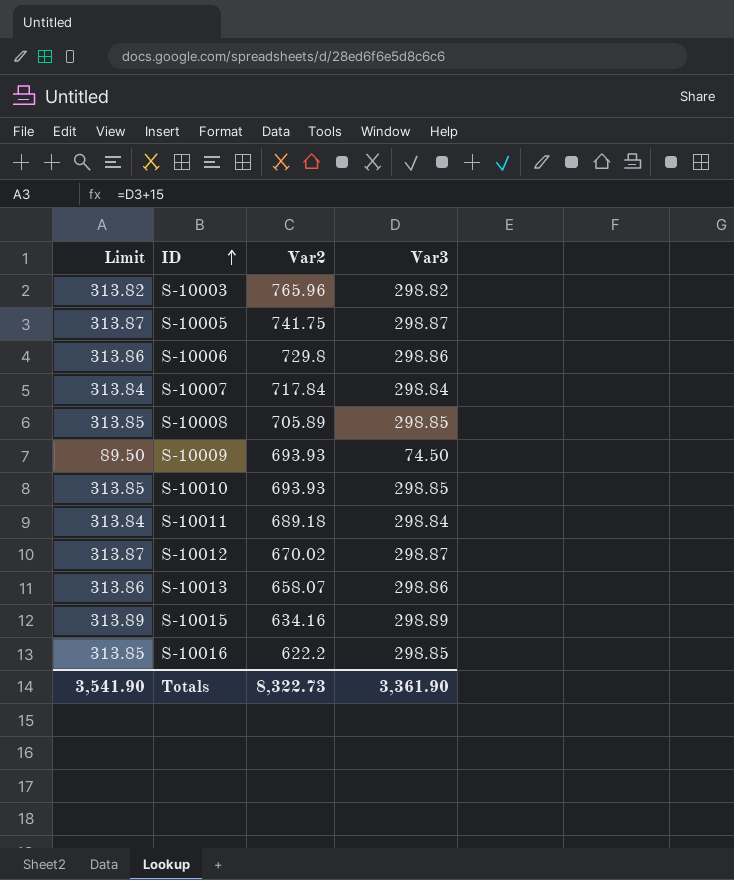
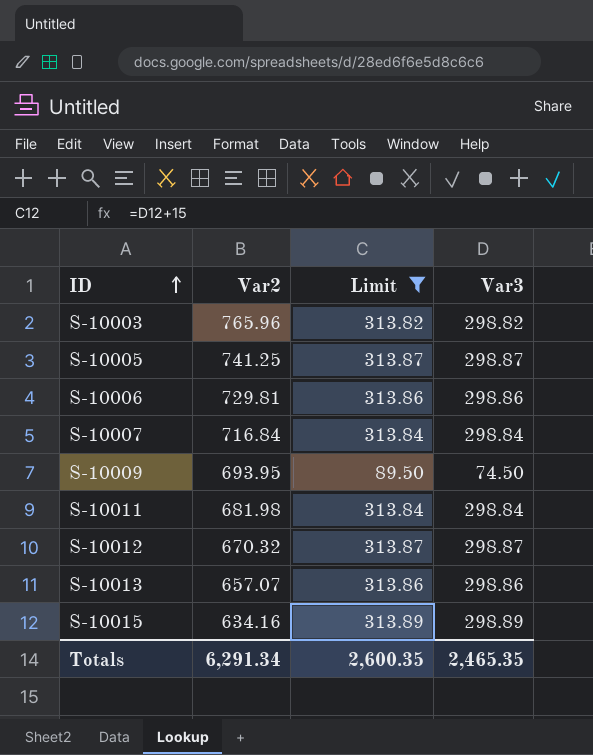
filter: none -> Limit != 313.85
column Limit | position: 1 -> 3
S-10005 | Var2: 741.75 -> 741.25
S-10006 | Var2: 729.8 -> 729.81
S-10007 | Var2: 717.84 -> 716.84
S-10009 | Var2: 693.93 -> 693.95
S-10011 | Var2: 689.18 -> 681.98
S-10012 | Var2: 670.02 -> 670.32
S-10013 | Var2: 658.07 -> 657.07
Totals | Var2: 8,322.73 -> 6,291.34
Totals | Limit: 3,541.90 -> 2,600.35
Totals | Var3: 3,361.90 -> 2,465.35

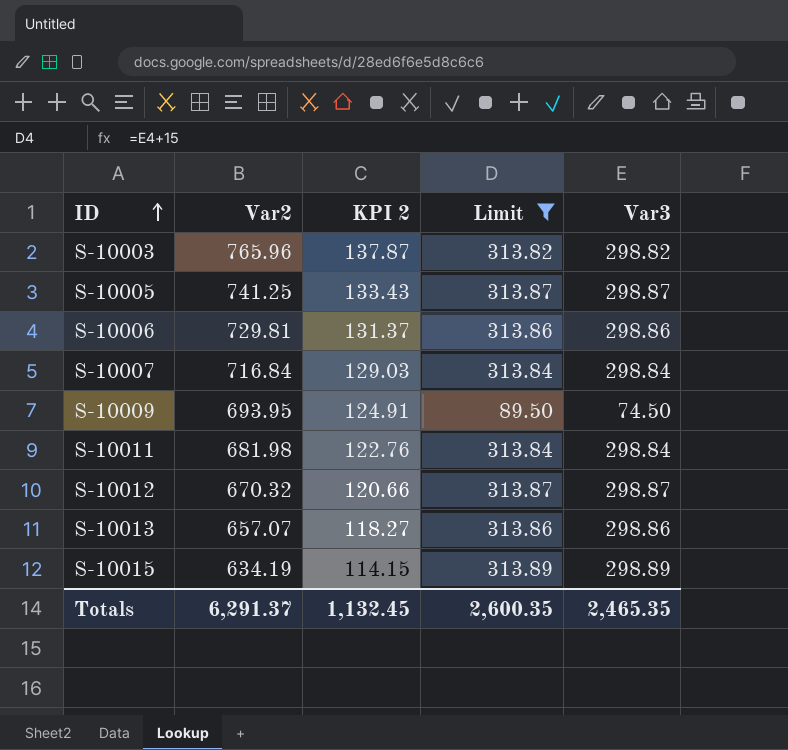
column KPI 2 | formula: none -> [Var2] * 0.18
S-10015 | Var2: 634.16 -> 634.19
Totals | Var2: 6,291.34 -> 6,291.37

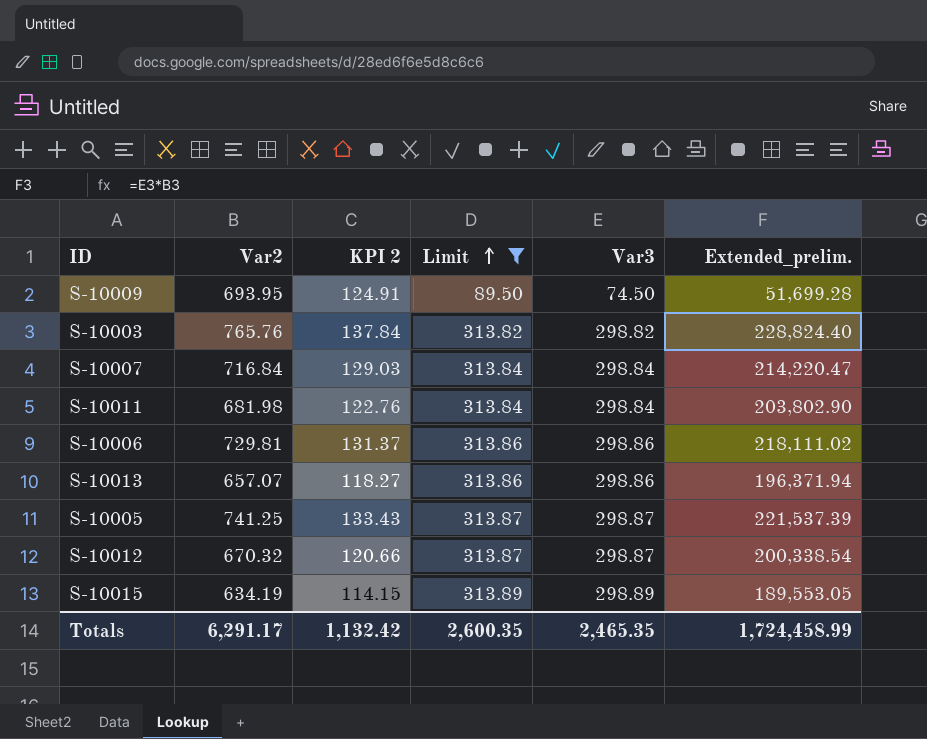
row order: ID ascending -> Limit ascending
column Extended_prelim. | formula: none -> [Var2] * [Var3]
S-10003 | Var2: 765.96 -> 765.76
S-10003 | KPI 2: 137.87 -> 137.84
Totals | Var2: 6,291.37 -> 6,291.17
Totals | KPI 2: 1,132.45 -> 1,132.42

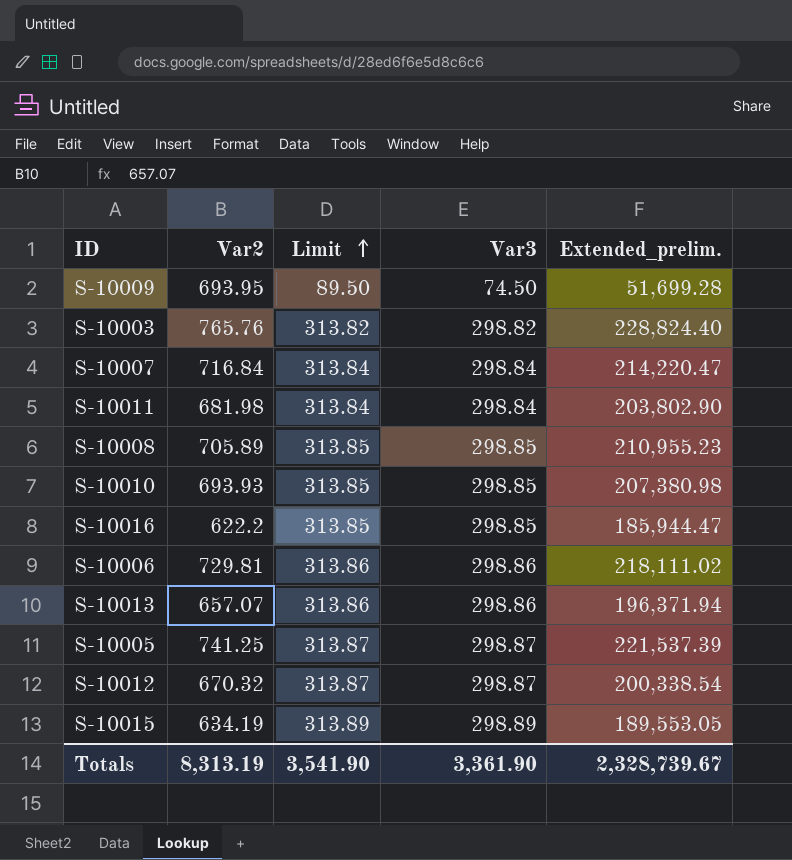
filter: Limit != 313.85 -> none
column KPI 2 | formula: [Var2] * 0.18 -> none
Totals | Var2: 6,291.17 -> 8,313.19
Totals | Limit: 2,600.35 -> 3,541.90
Totals | Var3: 2,465.35 -> 3,361.90
Totals | Extended_prelim.: 1,724,458.99 -> 2,328,739.67

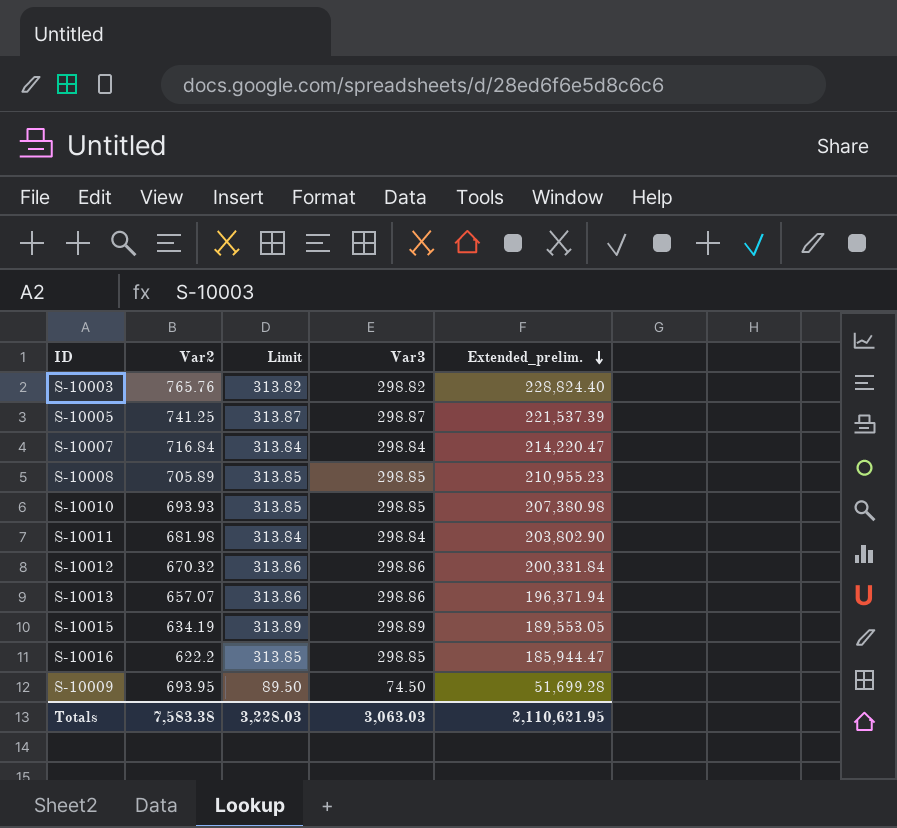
row order: Limit ascending -> Extended_prelim. descending
row S-10006: 729.81 | 313.86 | 298.86 | 218,111.02 -> none
S-10012 | Limit: 313.87 -> 313.86
S-10012 | Var3: 298.87 -> 298.86
S-10012 | Extended_prelim.: 200,338.54 -> 200,331.84
Totals | Var2: 8,313.19 -> 7,583.38
Totals | Limit: 3,541.90 -> 3,228.03
Totals | Var3: 3,361.90 -> 3,063.03
Totals | Extended_prelim.: 2,328,739.67 -> 2,110,621.95

